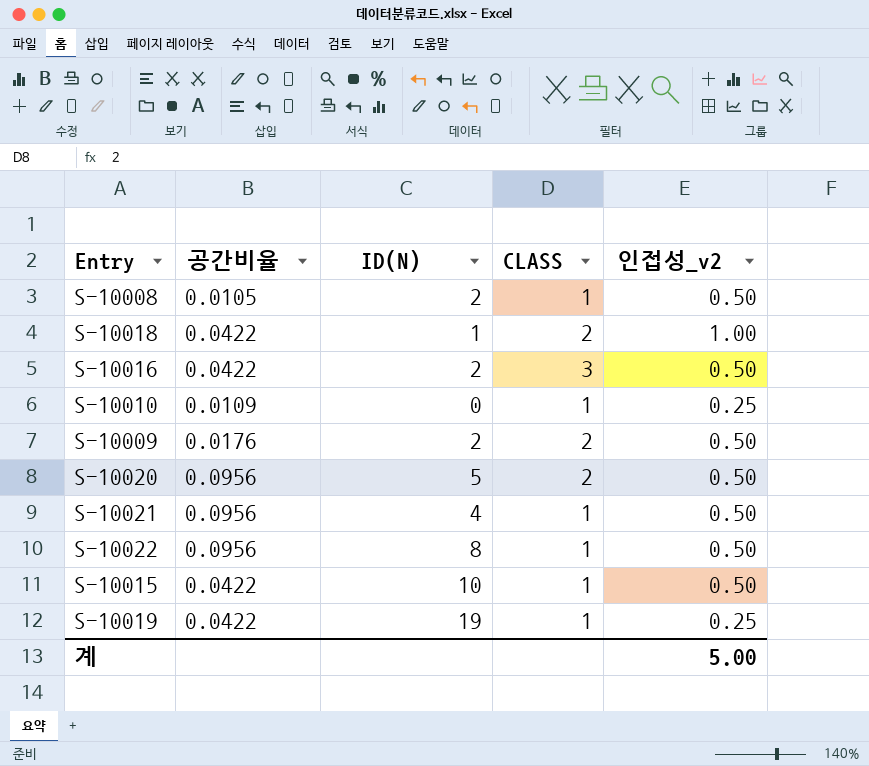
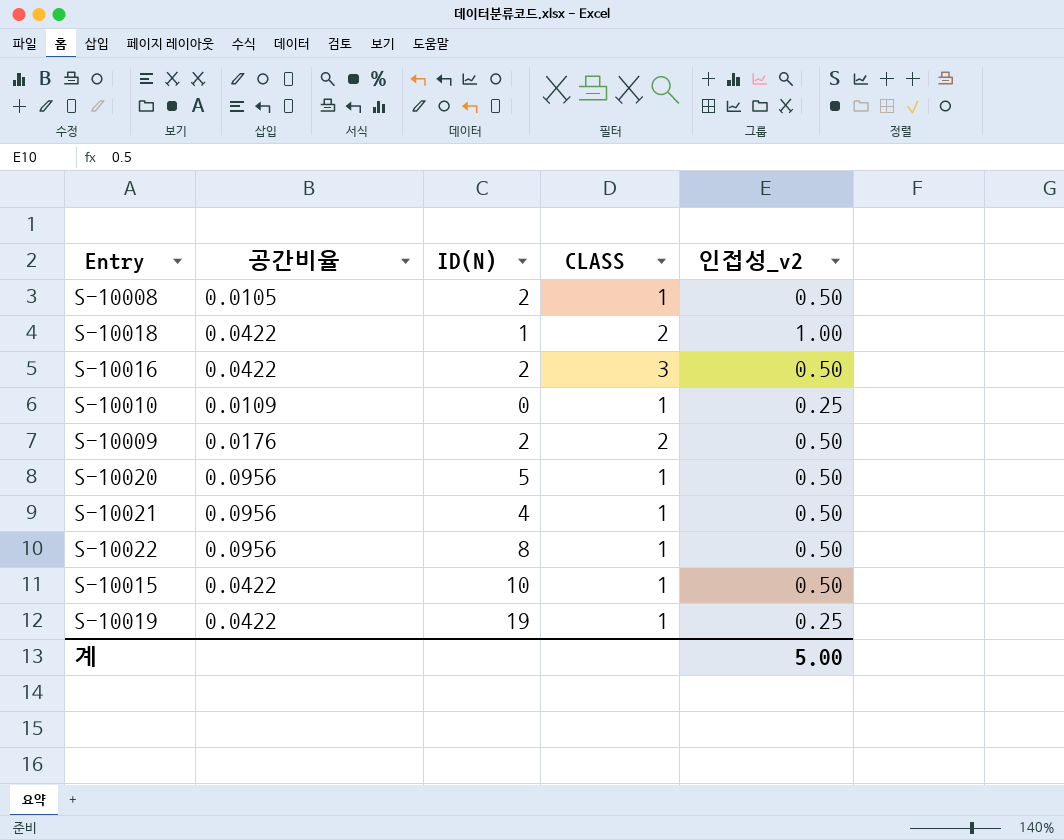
S-10020 | CLASS: 2 -> 1

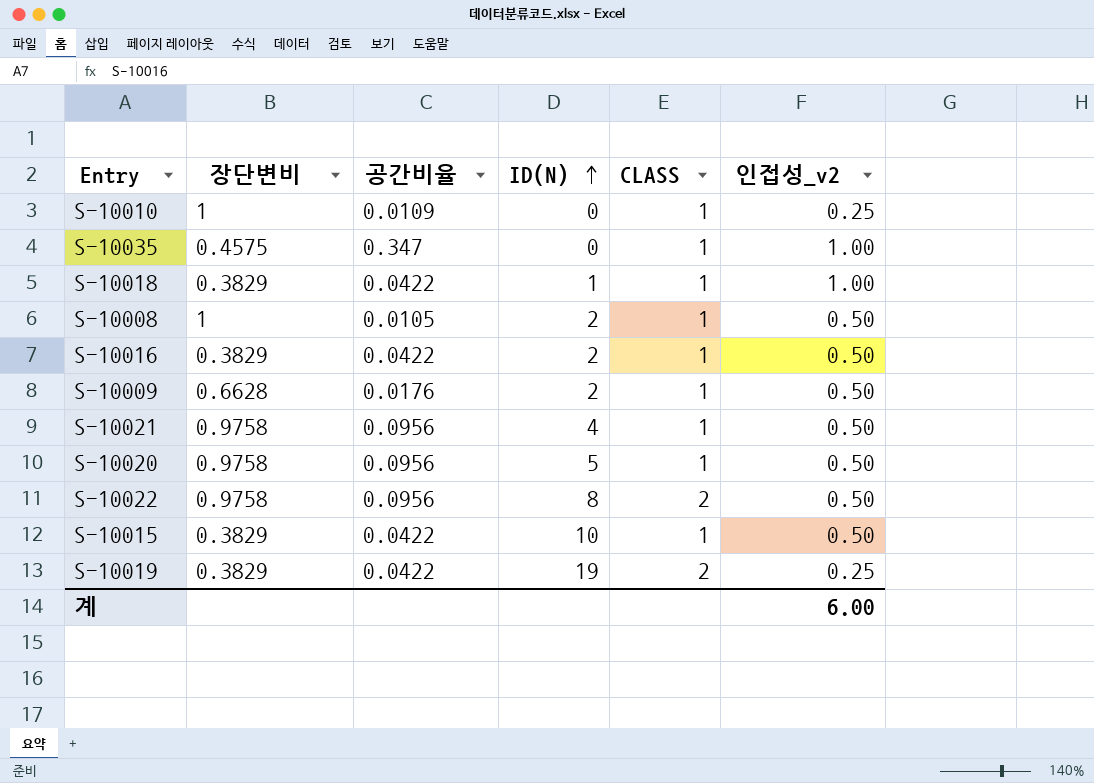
row order: none -> ID(N) ascending
column 장단변비 | position: none -> 2
row S-10035: none -> 0.4575 | 0.347 | 0 | 1 | 1.00
S-10018 | CLASS: 2 -> 1
S-10016 | CLASS: 3 -> 1
S-10009 | CLASS: 2 -> 1
S-10022 | CLASS: 1 -> 2
S-10019 | CLASS: 1 -> 2
계 | 인접성_v2: 5.00 -> 6.00

